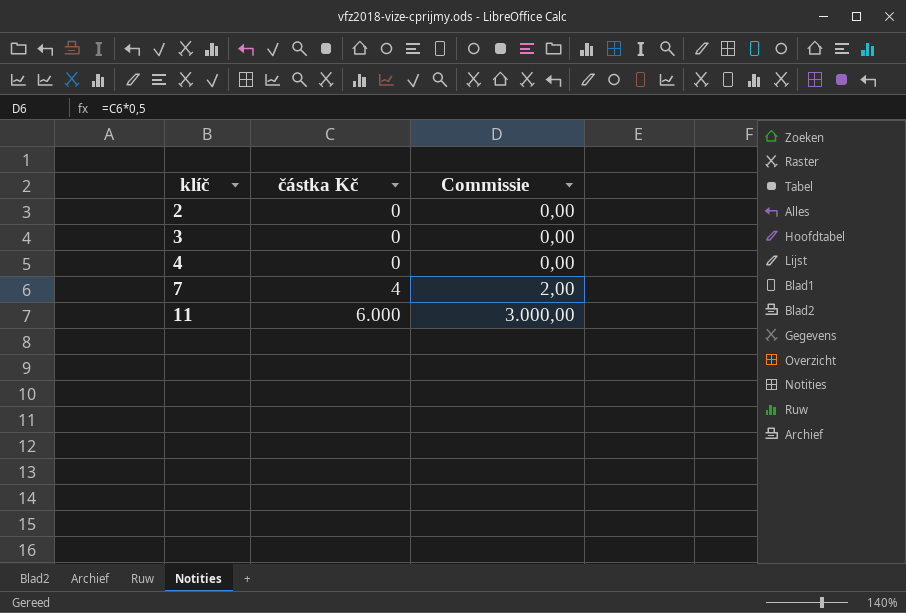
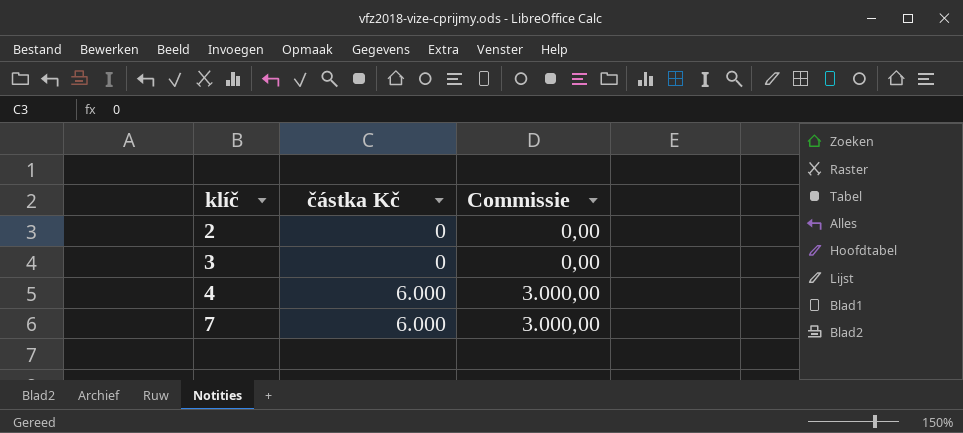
row 11: 6.000 | 3.000,00 -> none
4 | částka Kč: 0 -> 6.000
4 | Commissie: 0,00 -> 3.000,00
7 | částka Kč: 4 -> 6.000
7 | Commissie: 2,00 -> 3.000,00

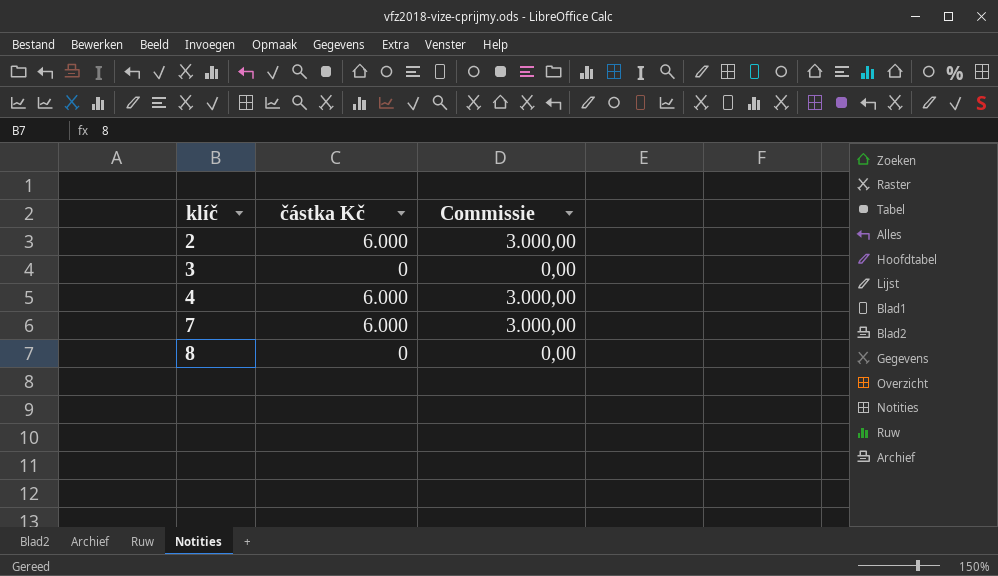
2 | částka Kč: 0 -> 6.000
2 | Commissie: 0,00 -> 3.000,00
row 8: none -> 0 | 0,00

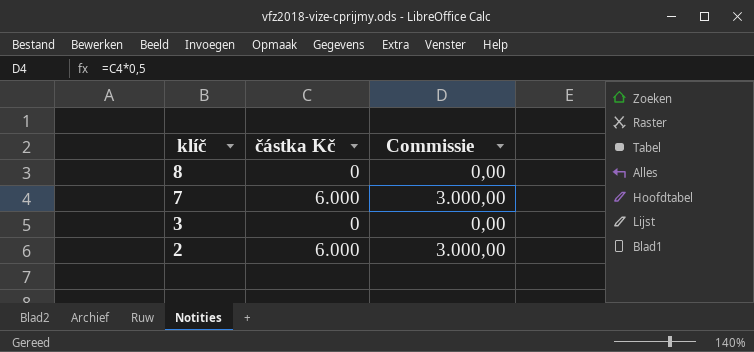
row order: klíč ascending -> klíč descending
row 4: 6.000 | 3.000,00 -> none

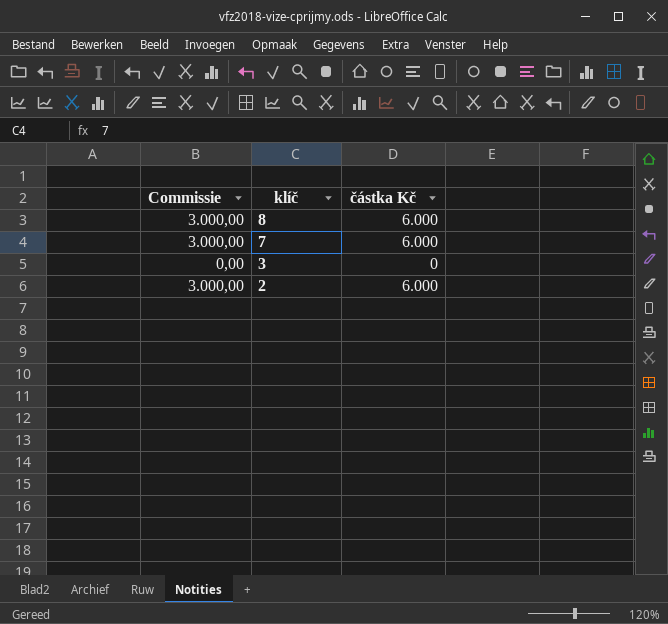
column Commissie | position: 3 -> 1
8 | Commissie: 0,00 -> 3.000,00
8 | částka Kč: 0 -> 6.000

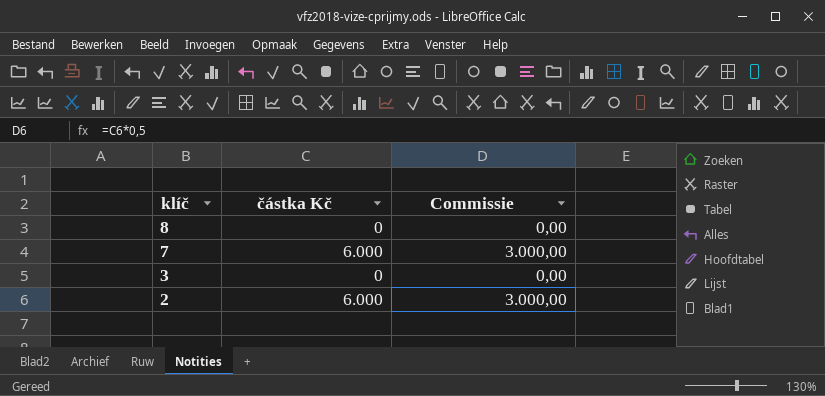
column Commissie | position: 1 -> 3
8 | částka Kč: 6.000 -> 0
8 | Commissie: 3.000,00 -> 0,00

